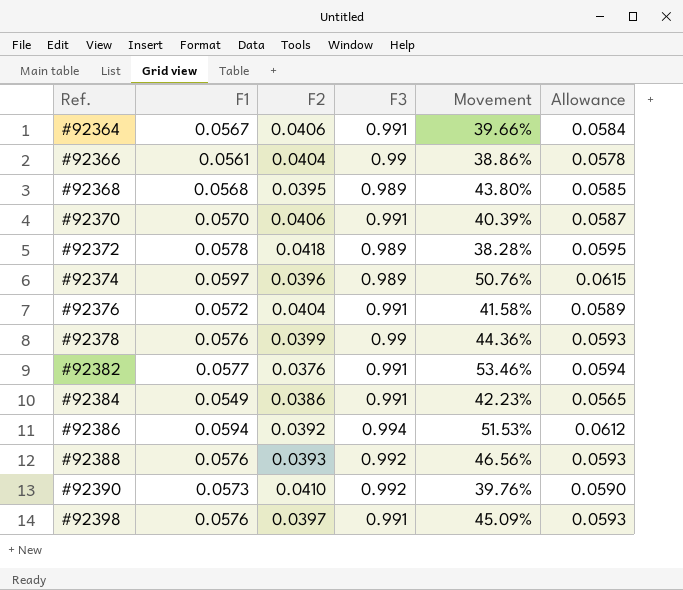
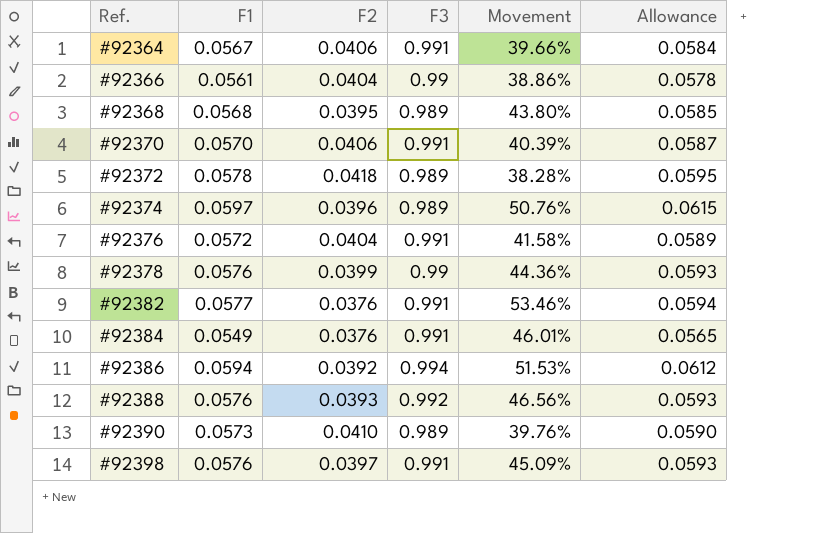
#92384 | F2: 0.0386 -> 0.0376
#92384 | Movement: 42.23% -> 46.01%
#92390 | F3: 0.992 -> 0.989

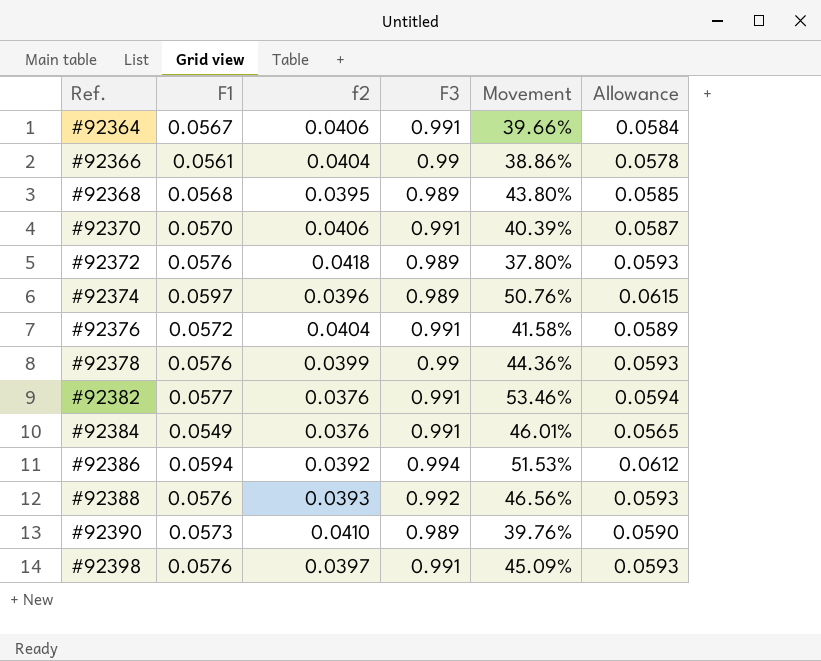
column name: F2 -> f2
#92372 | F1: 0.0578 -> 0.0576
#92372 | Movement: 38.28% -> 37.80%
#92372 | Allowance: 0.0595 -> 0.0593

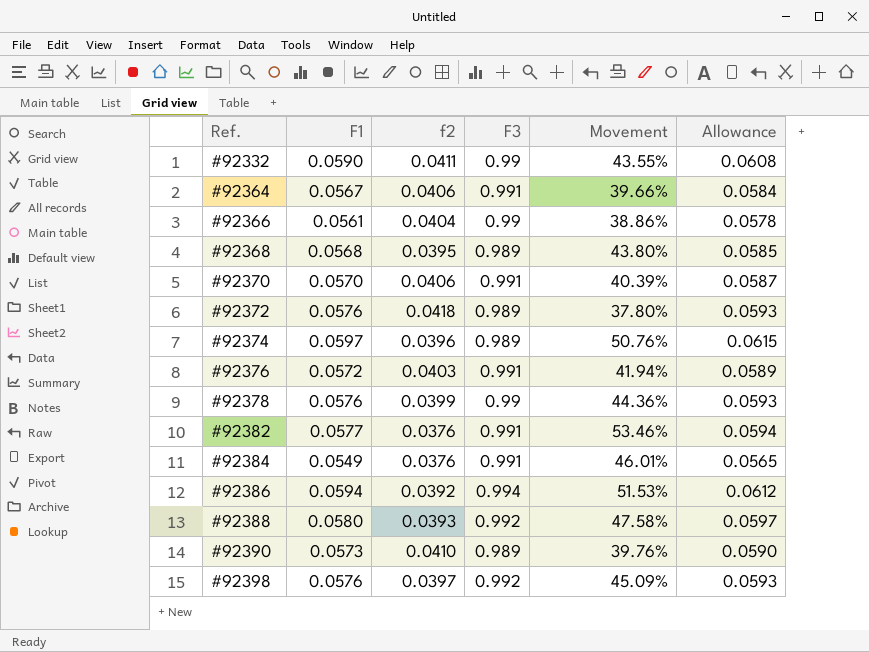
row #92332: none -> 0.0590 | 0.0411 | 0.99 | 43.55% | 0.0608
#92376 | f2: 0.0404 -> 0.0403
#92376 | Movement: 41.58% -> 41.94%
#92388 | F1: 0.0576 -> 0.0580
#92388 | Movement: 46.56% -> 47.58%
#92388 | Allowance: 0.0593 -> 0.0597
#92398 | F3: 0.991 -> 0.992

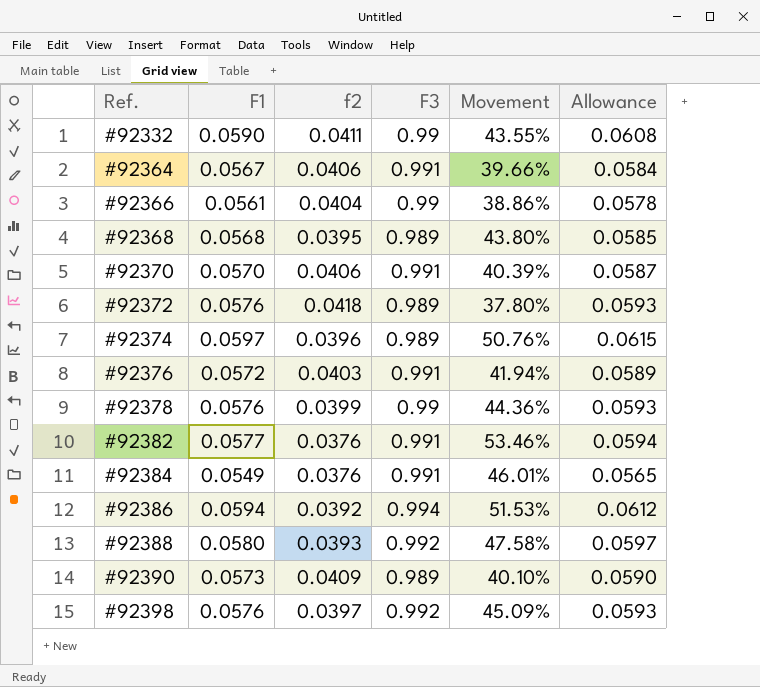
#92390 | f2: 0.0410 -> 0.0409
#92390 | Movement: 39.76% -> 40.10%

